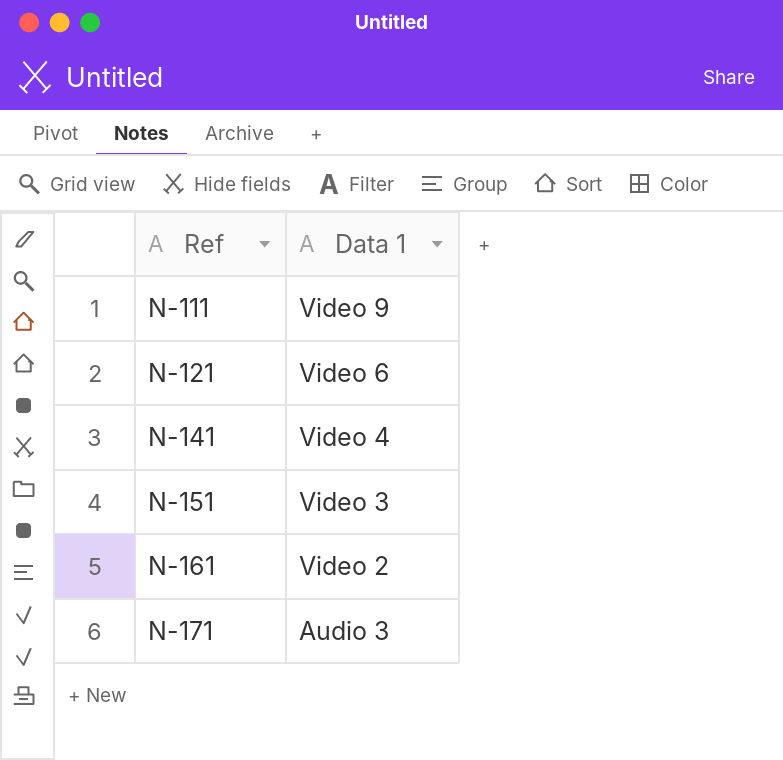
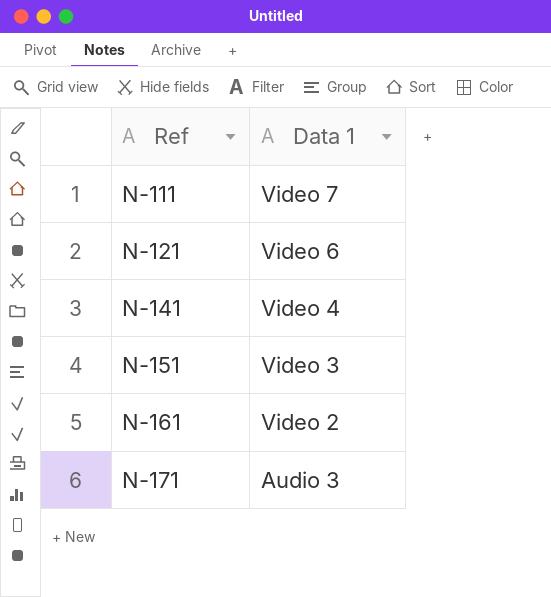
N-111 | Data 1: Video 9 -> Video 7

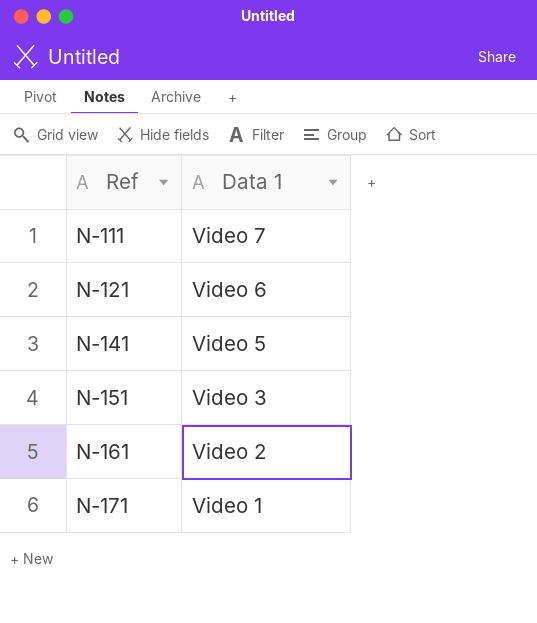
N-141 | Data 1: Video 4 -> Video 5
N-171 | Data 1: Audio 3 -> Video 1

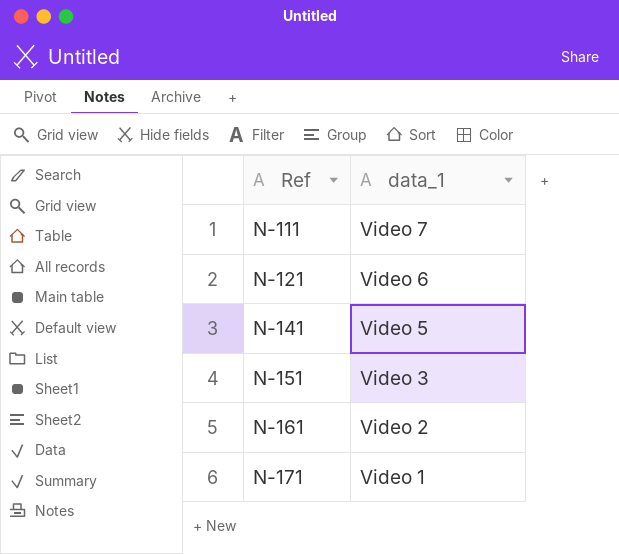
column name: Data 1 -> data_1

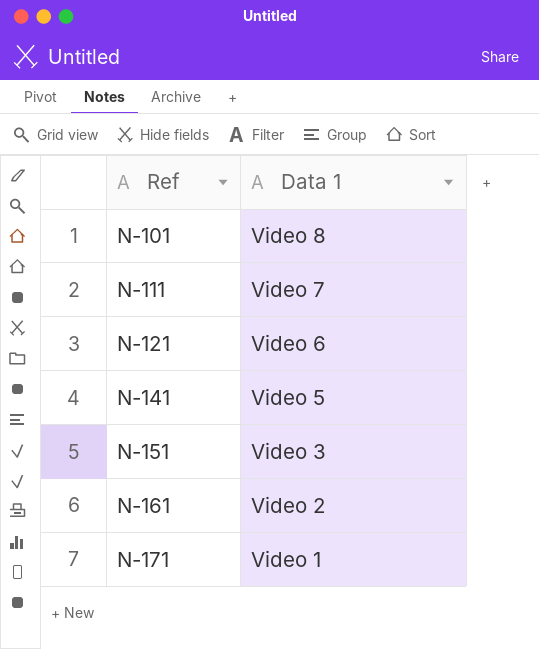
column name: data_1 -> Data 1
row N-101: none -> Video 8

